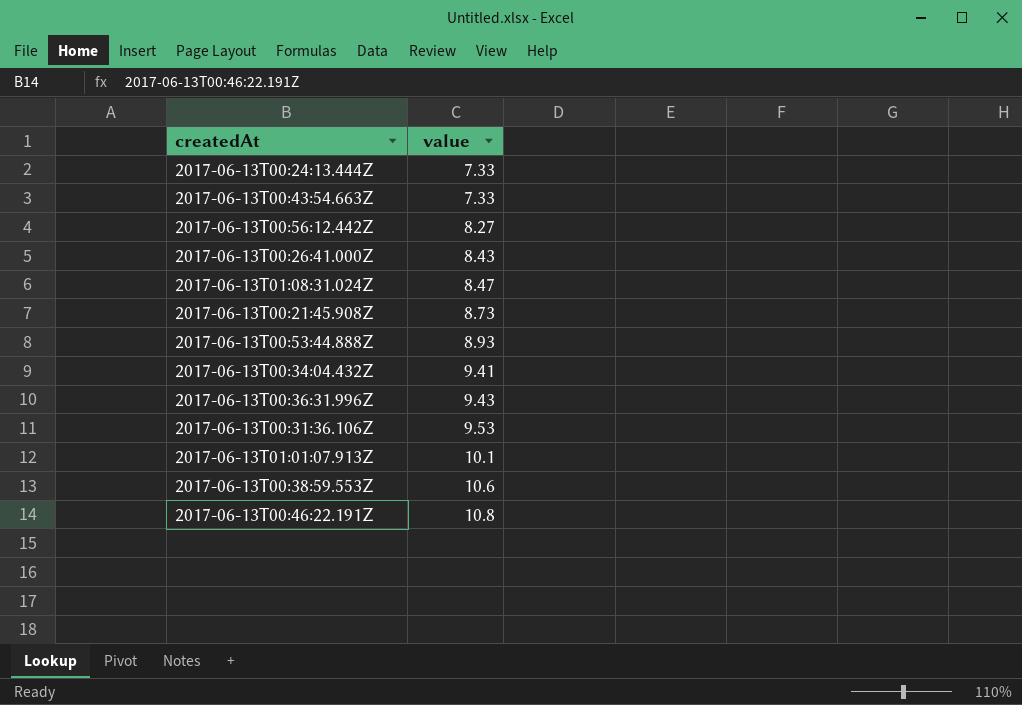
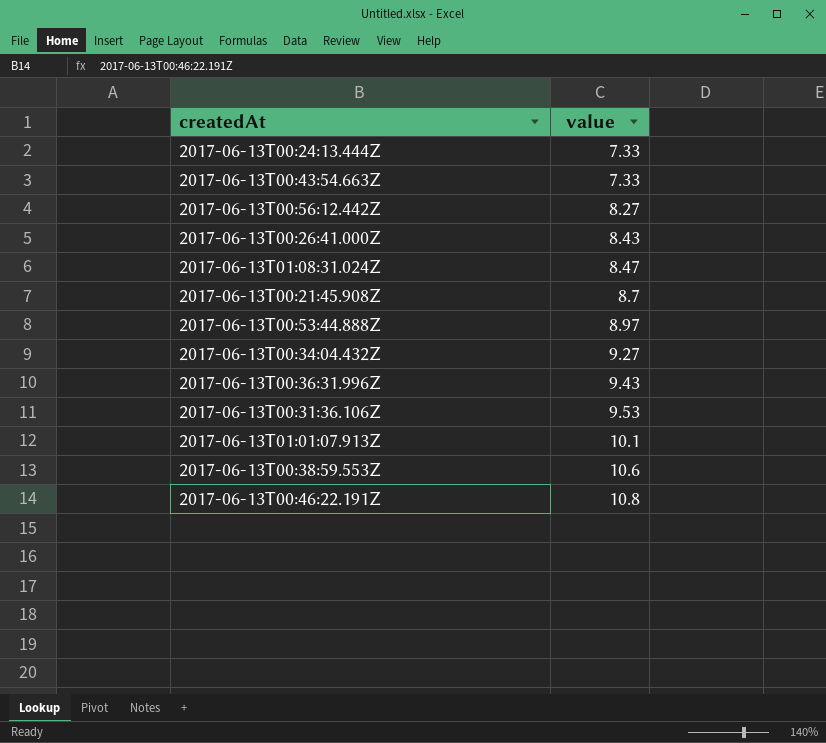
2017-06-13T00:21:45.908Z | value: 8.73 -> 8.7
2017-06-13T00:53:44.888Z | value: 8.93 -> 8.97
2017-06-13T00:34:04.432Z | value: 9.41 -> 9.27

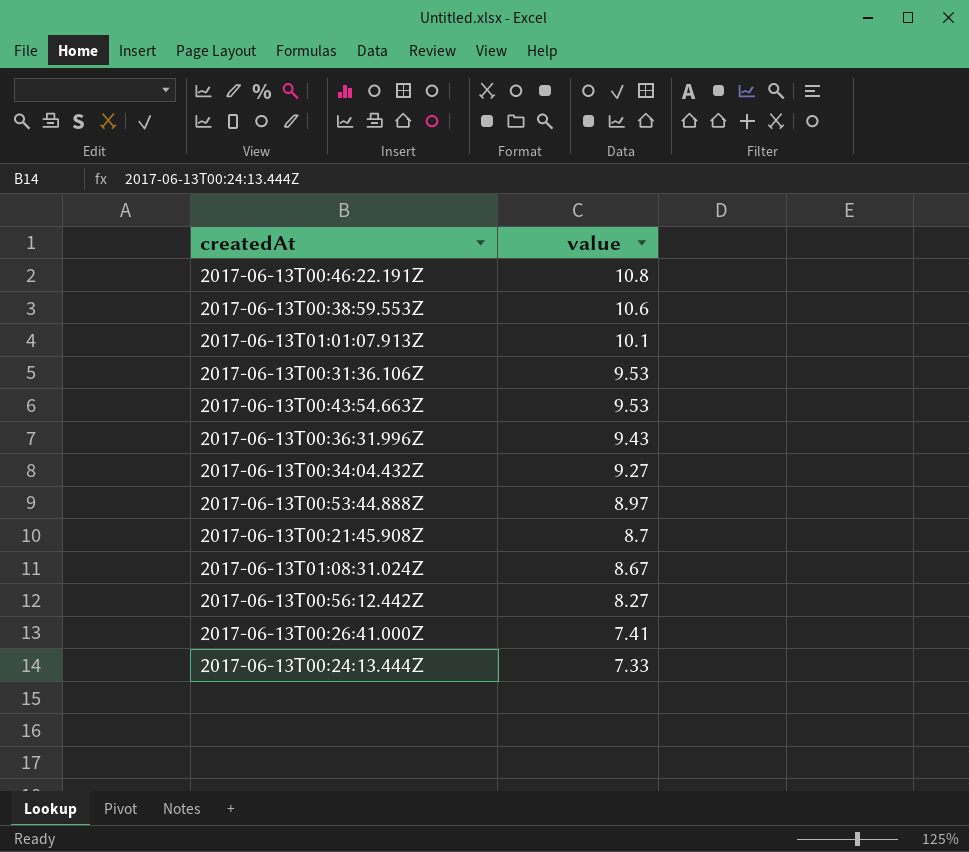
row order: value ascending -> value descending
2017-06-13T00:43:54.663Z | value: 7.33 -> 9.53
2017-06-13T01:08:31.024Z | value: 8.47 -> 8.67
2017-06-13T00:26:41.000Z | value: 8.43 -> 7.41

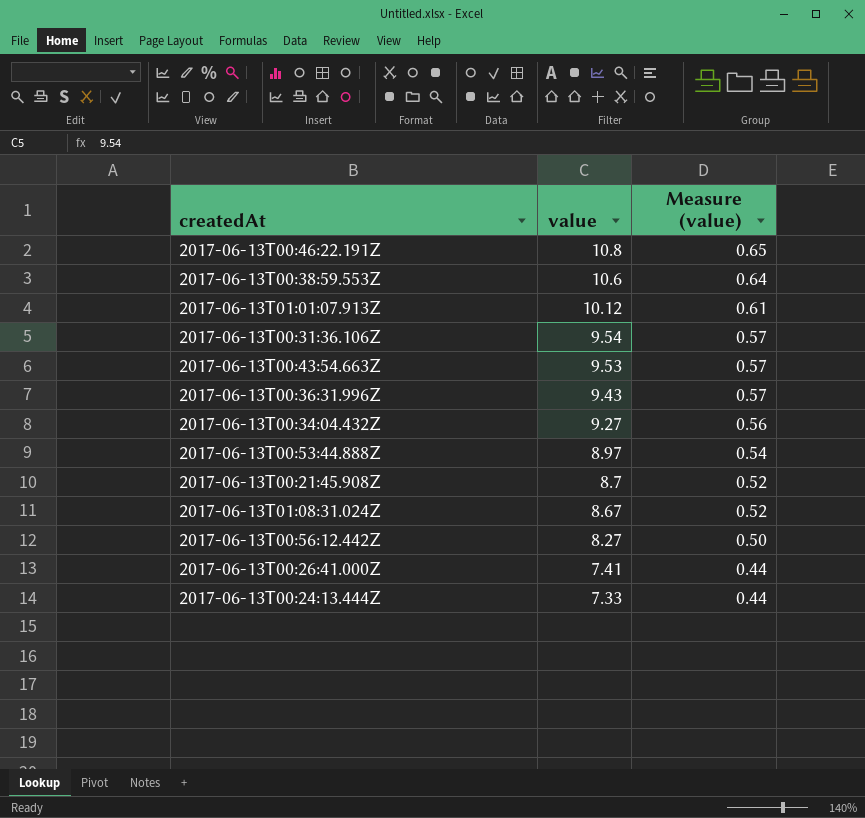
column Measure (value) | formula: none -> [value] * 0.06
2017-06-13T01:01:07.913Z | value: 10.1 -> 10.12
2017-06-13T00:31:36.106Z | value: 9.53 -> 9.54

